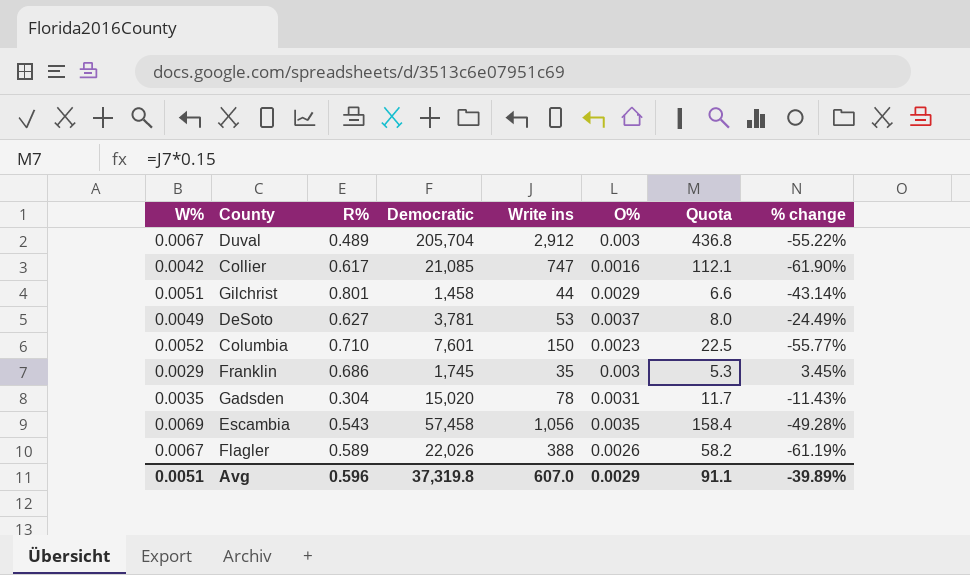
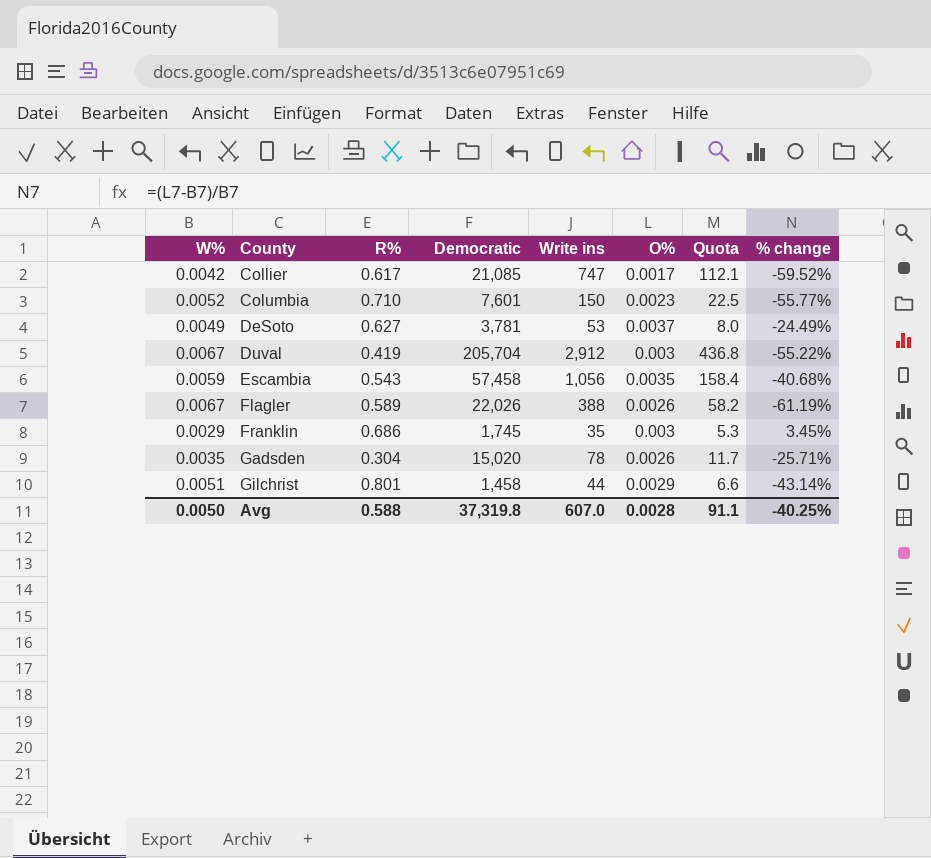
row order: none -> County ascending
Collier | O%: 0.0016 -> 0.0017
Collier | % change: -61.90% -> -59.52%
Duval | R%: 0.489 -> 0.419
Escambia | W%: 0.0069 -> 0.0059
Escambia | % change: -49.28% -> -40.68%
Gadsden | O%: 0.0031 -> 0.0026
Gadsden | % change: -11.43% -> -25.71%
Avg | W%: 0.0051 -> 0.0050
Avg | R%: 0.596 -> 0.588
Avg | O%: 0.0029 -> 0.0028
Avg | % change: -39.89% -> -40.25%

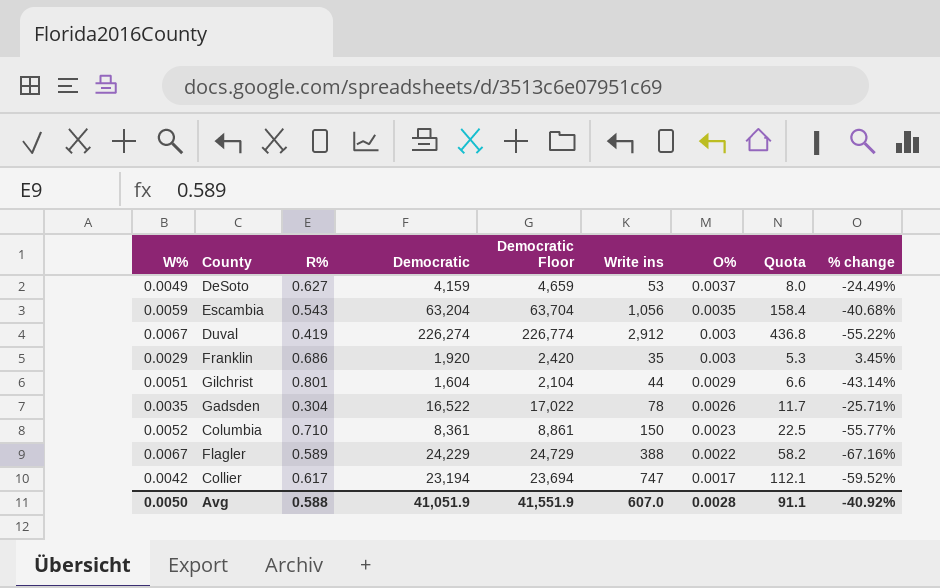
row order: County ascending -> O% descending
column Democratic Floor | formula: none -> [Democratic] + 500
DeSoto | Democratic: 3,781 -> 4,159
Escambia | Democratic: 57,458 -> 63,204
Duval | Democratic: 205,704 -> 226,274
Franklin | Democratic: 1,745 -> 1,920
Gilchrist | Democratic: 1,458 -> 1,604
Gadsden | Democratic: 15,020 -> 16,522
Columbia | Democratic: 7,601 -> 8,361
Flagler | Democratic: 22,026 -> 24,229
Flagler | O%: 0.0026 -> 0.0022
Flagler | % change: -61.19% -> -67.16%
Collier | Democratic: 21,085 -> 23,194
Avg | Democratic: 37,319.8 -> 41,051.9
Avg | % change: -40.25% -> -40.92%

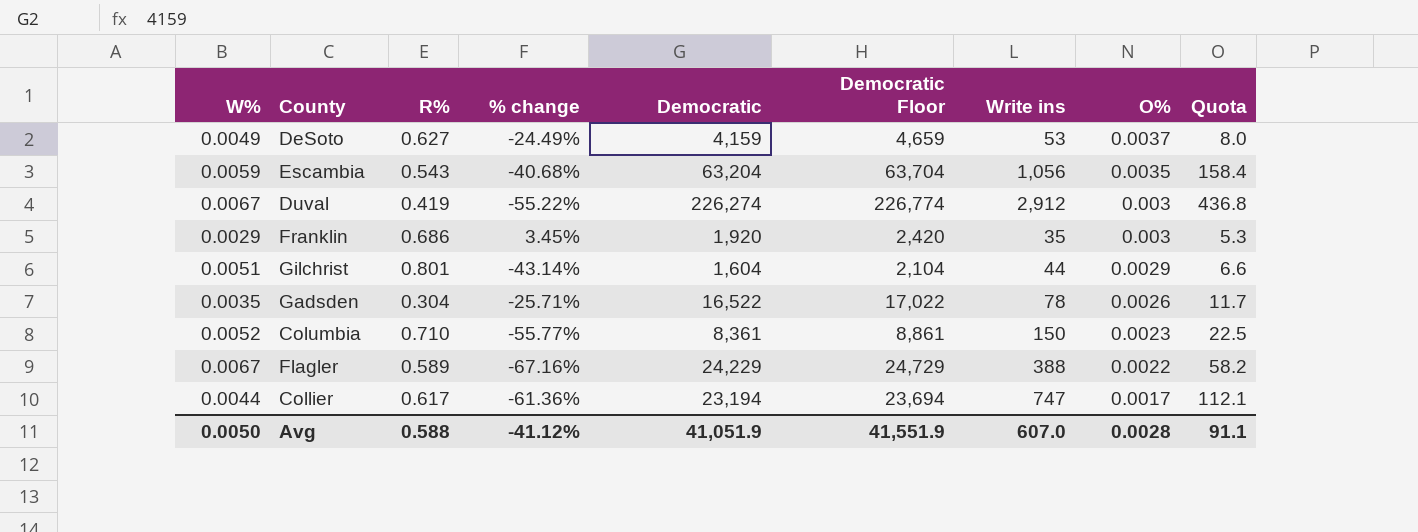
column % change | position: 9 -> 4
Collier | W%: 0.0042 -> 0.0044
Collier | % change: -59.52% -> -61.36%
Avg | % change: -40.92% -> -41.12%

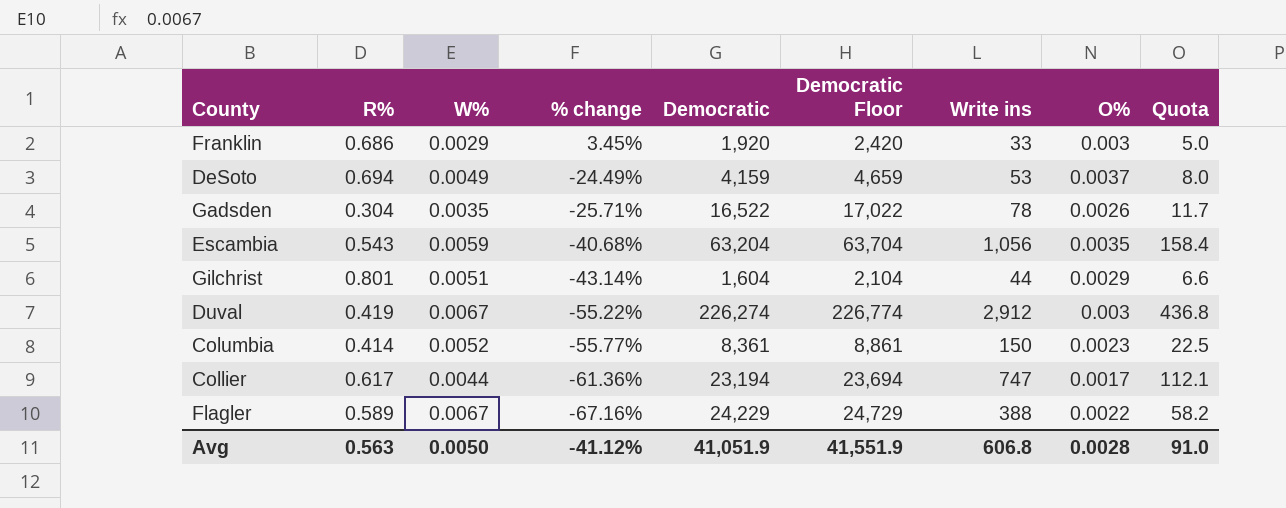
row order: O% descending -> % change descending
column W% | position: 1 -> 3
Franklin | Write ins: 35 -> 33
Franklin | Quota: 5.3 -> 5.0
DeSoto | R%: 0.627 -> 0.694
Columbia | R%: 0.710 -> 0.414
Avg | R%: 0.588 -> 0.563
Avg | Write ins: 607.0 -> 606.8
Avg | Quota: 91.1 -> 91.0

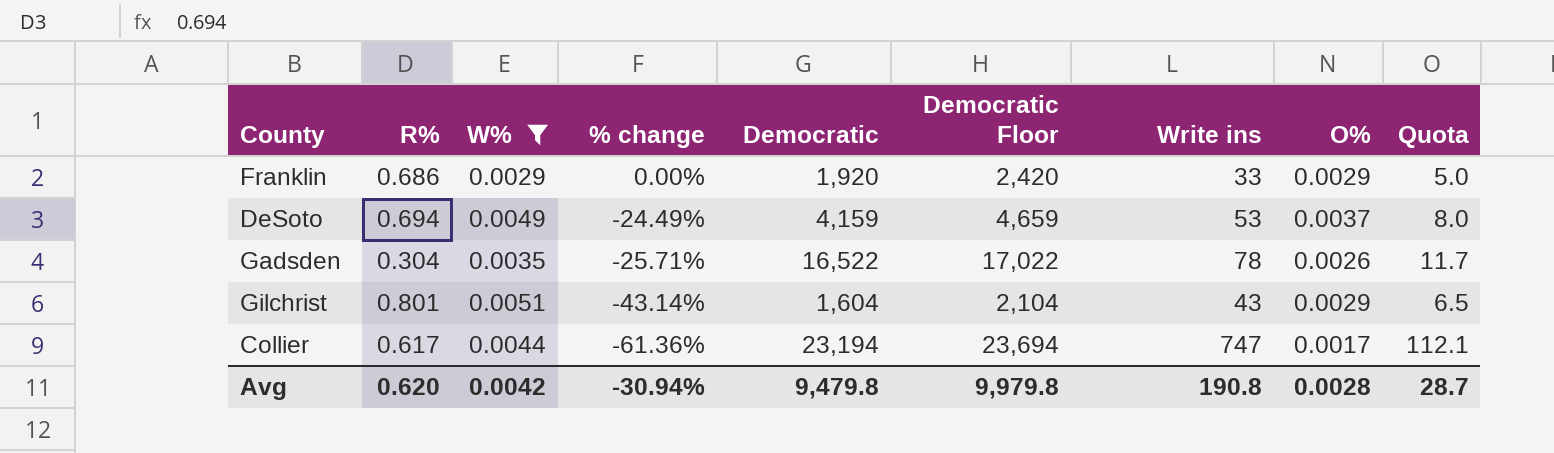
filter: none -> W% <= 0.0051
Franklin | % change: 3.45% -> 0.00%
Franklin | O%: 0.003 -> 0.0029
Gilchrist | Write ins: 44 -> 43
Gilchrist | Quota: 6.6 -> 6.5
Avg | R%: 0.563 -> 0.620
Avg | W%: 0.0050 -> 0.0042
Avg | % change: -41.12% -> -30.94%
Avg | Democratic: 41,051.9 -> 9,479.8
Avg | Democratic Floor: 41,551.9 -> 9,979.8
Avg | Write ins: 606.8 -> 190.8
Avg | Quota: 91.0 -> 28.7

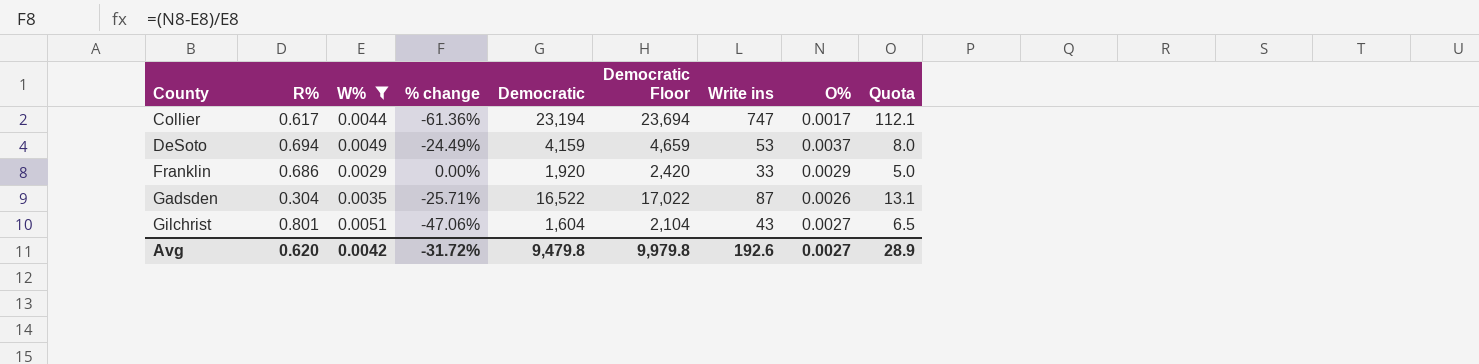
row order: % change descending -> County ascending
Gadsden | Write ins: 78 -> 87
Gadsden | Quota: 11.7 -> 13.1
Gilchrist | % change: -43.14% -> -47.06%
Gilchrist | O%: 0.0029 -> 0.0027
Avg | % change: -30.94% -> -31.72%
Avg | Write ins: 190.8 -> 192.6
Avg | O%: 0.0028 -> 0.0027
Avg | Quota: 28.7 -> 28.9

